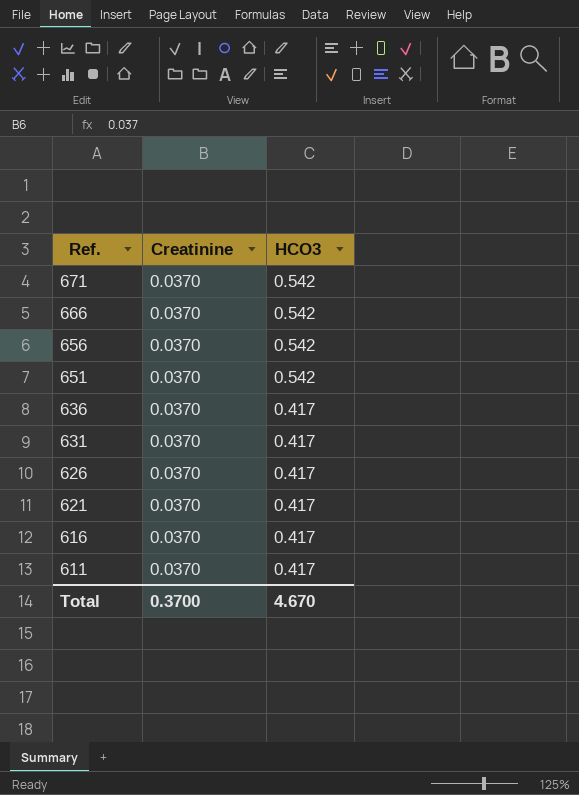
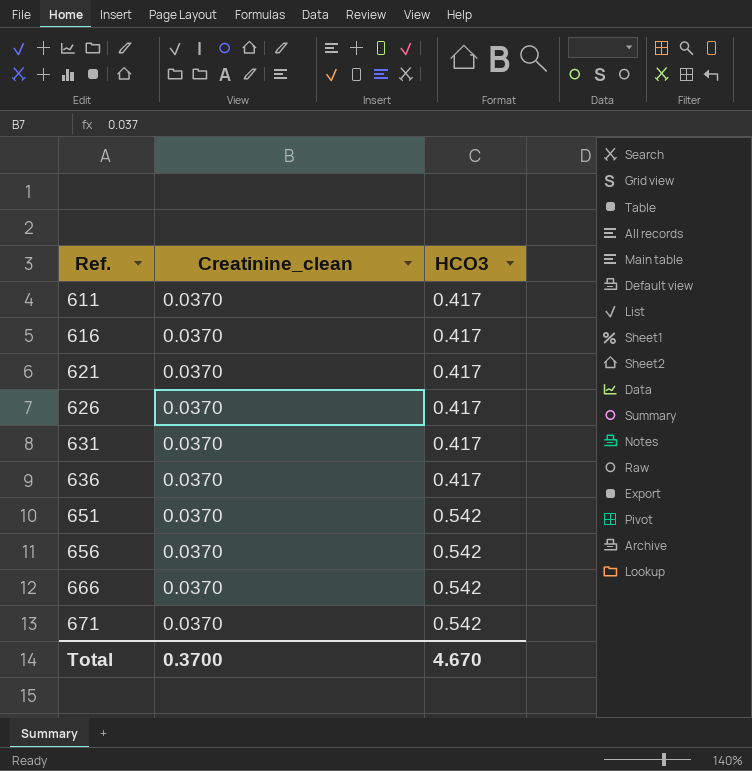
row order: Ref. descending -> Ref. ascending
column name: Creatinine -> Creatinine_clean

